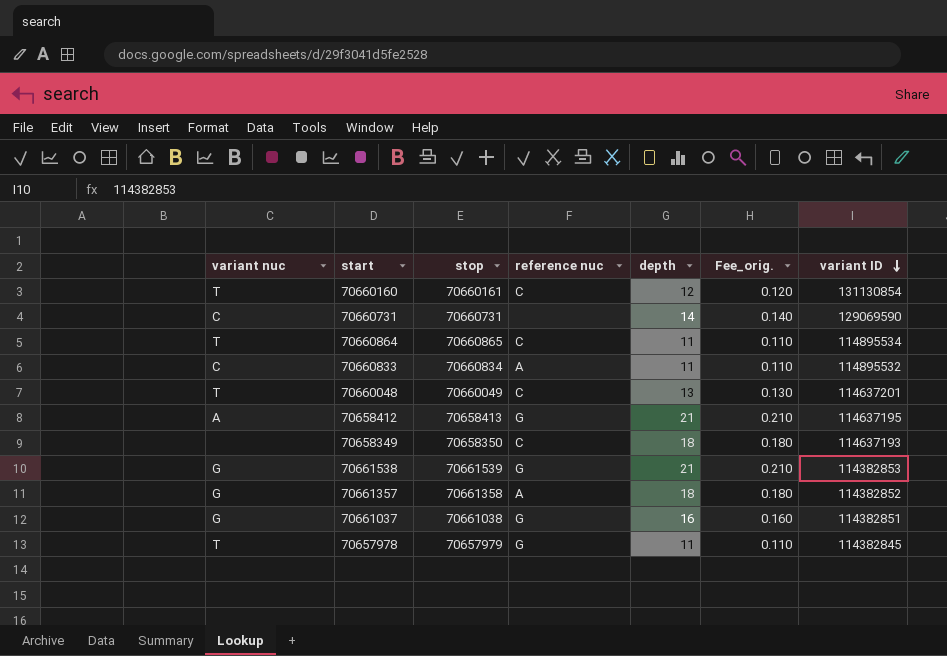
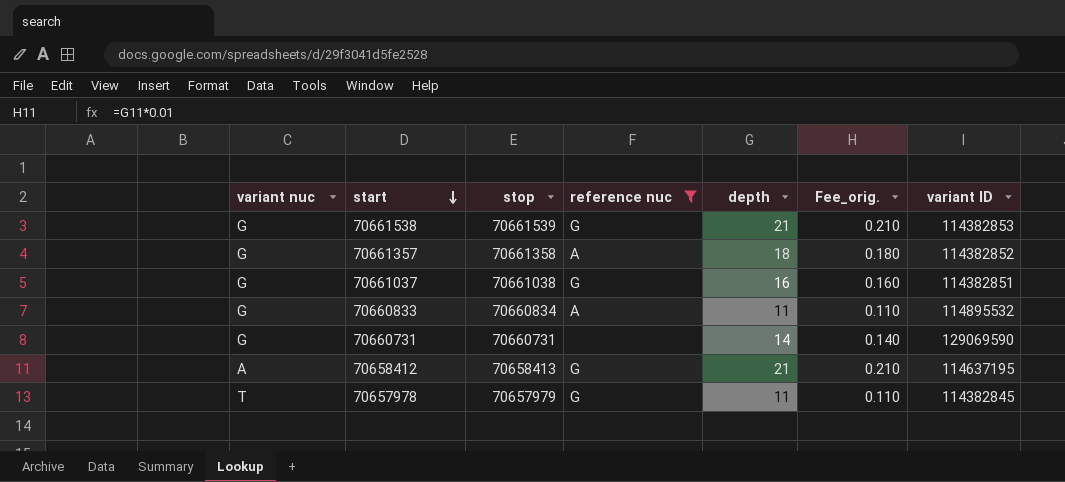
filter: none -> reference nuc != C
row order: variant ID descending -> start descending
70660833 | variant nuc: C -> G
70660731 | variant nuc: C -> G

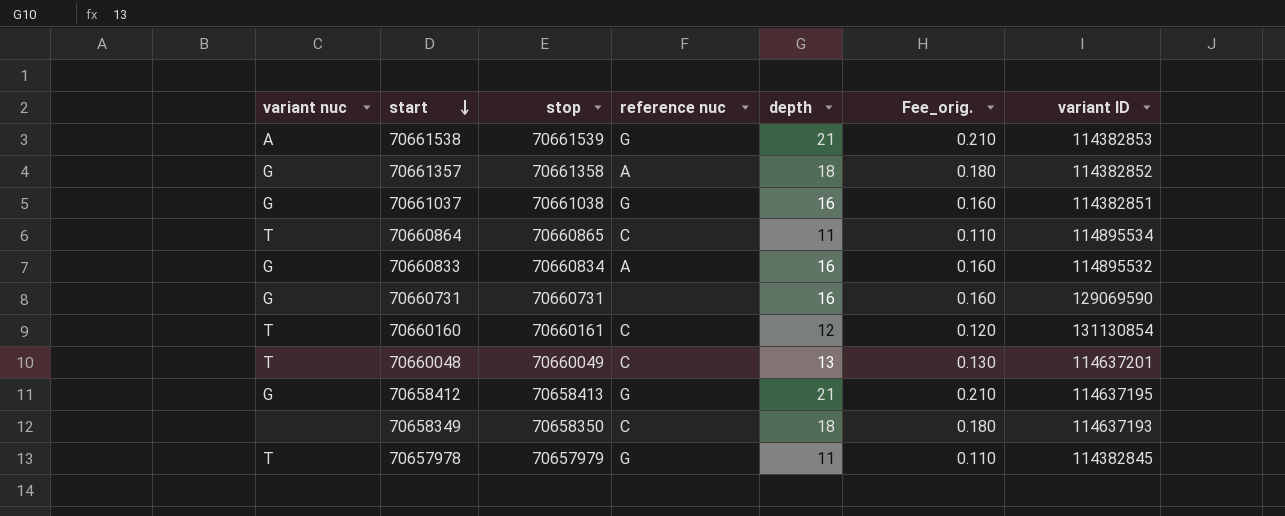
filter: reference nuc != C -> none
70661538 | variant nuc: G -> A
70660833 | depth: 11 -> 16
70660833 | Fee_orig.: 0.110 -> 0.160
70660731 | depth: 14 -> 16
70660731 | Fee_orig.: 0.140 -> 0.160
70658412 | variant nuc: A -> G

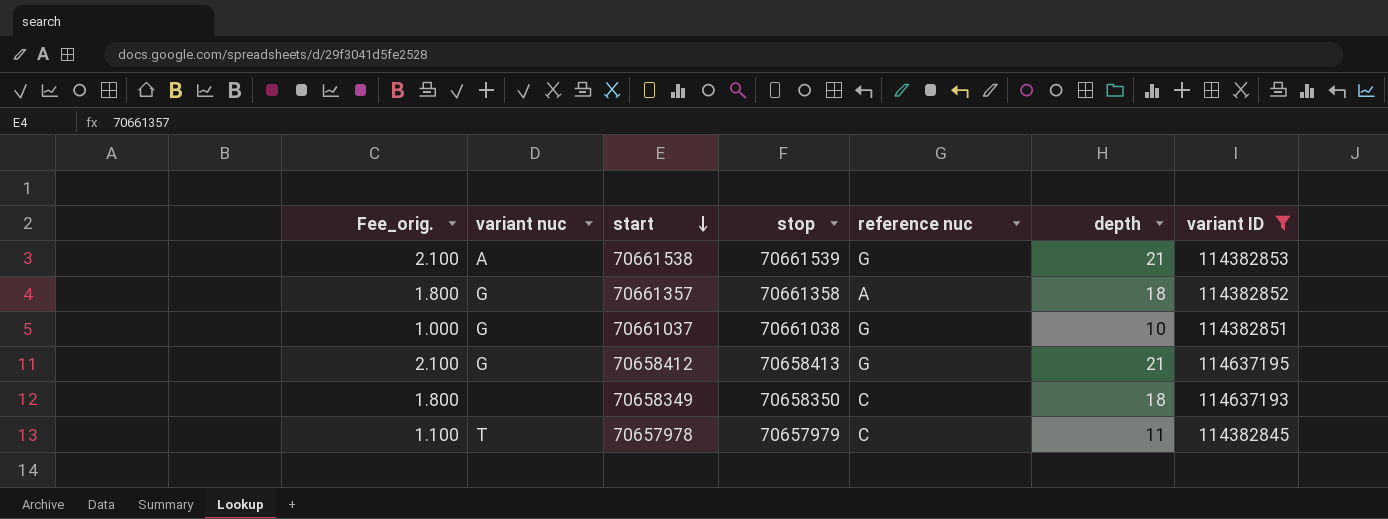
filter: none -> variant ID <= 114637195
column Fee_orig. | formula: [depth] * 0.01 -> [depth] * 0.1
column Fee_orig. | position: 6 -> 1
70661037 | depth: 16 -> 10
70657978 | reference nuc: G -> C

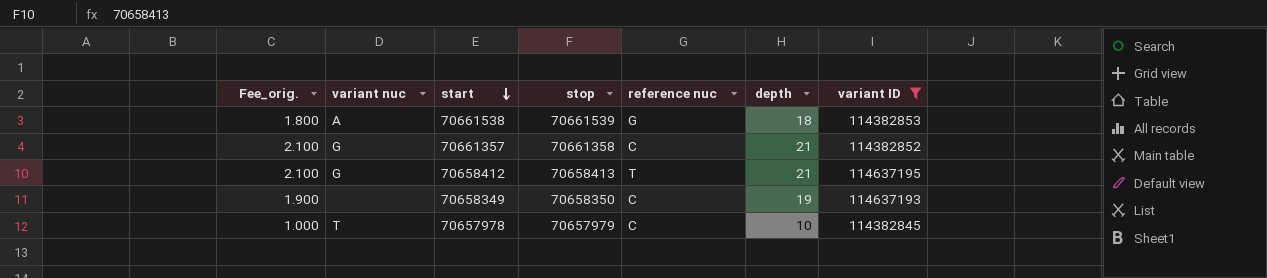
row 70661037: 1.000 | G | 70661038 | G | 10 | 114382851 -> none
70661538 | Fee_orig.: 2.100 -> 1.800
70661538 | depth: 21 -> 18
70661357 | Fee_orig.: 1.800 -> 2.100
70661357 | reference nuc: A -> C
70661357 | depth: 18 -> 21
70658412 | reference nuc: G -> T
70658349 | Fee_orig.: 1.800 -> 1.900
70658349 | depth: 18 -> 19
70657978 | Fee_orig.: 1.100 -> 1.000
70657978 | depth: 11 -> 10

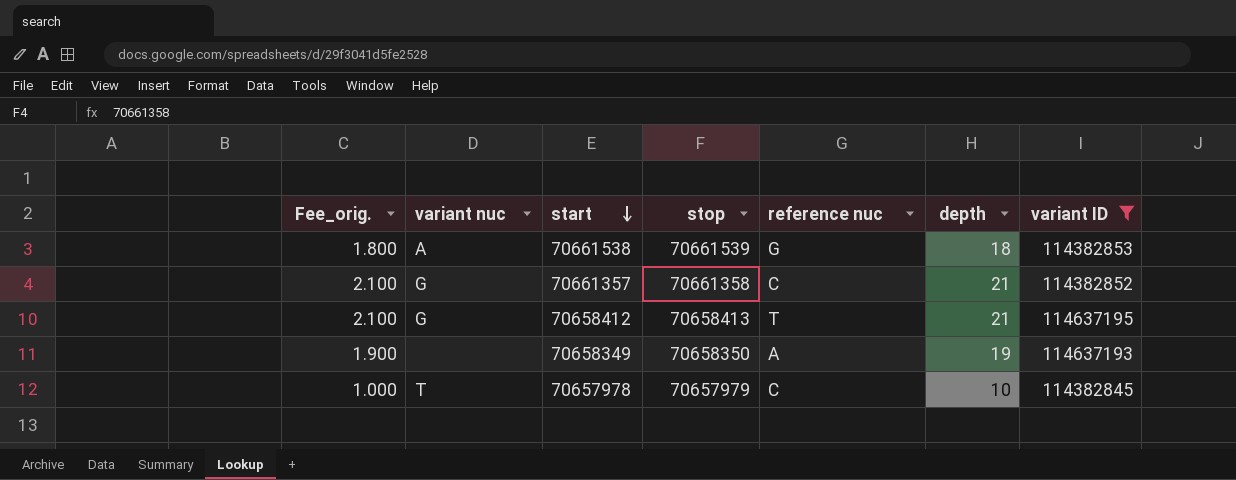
70658349 | reference nuc: C -> A

